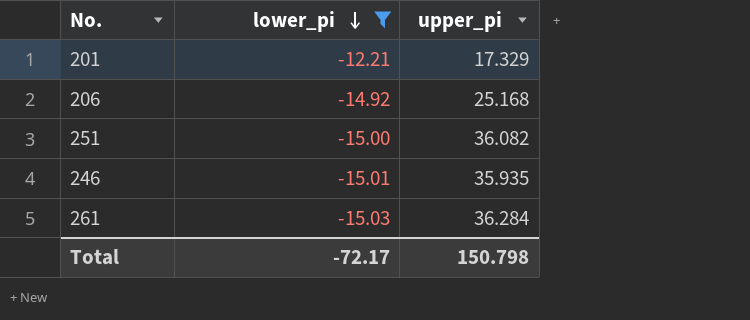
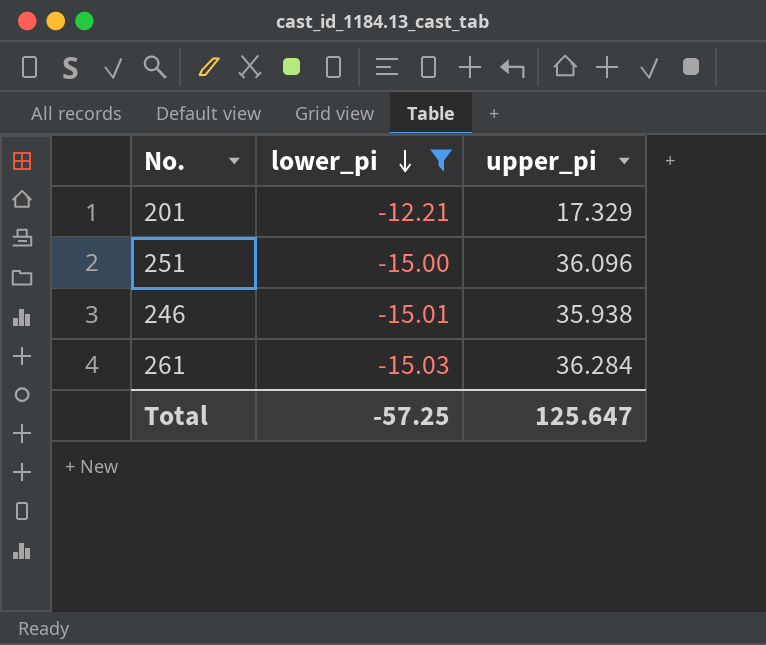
row 206: -14.92 | 25.168 -> none
251 | upper_pi: 36.082 -> 36.096
246 | upper_pi: 35.935 -> 35.938
Total | lower_pi: -72.17 -> -57.25
Total | upper_pi: 150.798 -> 125.647

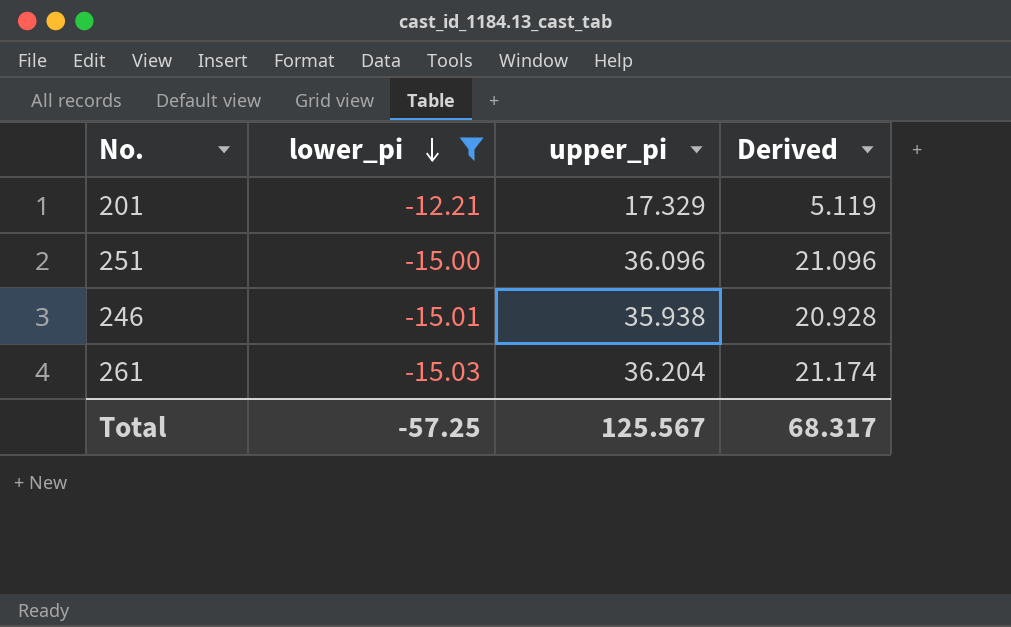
column Derived | formula: none -> [lower_pi] + [upper_pi]
261 | upper_pi: 36.284 -> 36.204
Total | upper_pi: 125.647 -> 125.567

